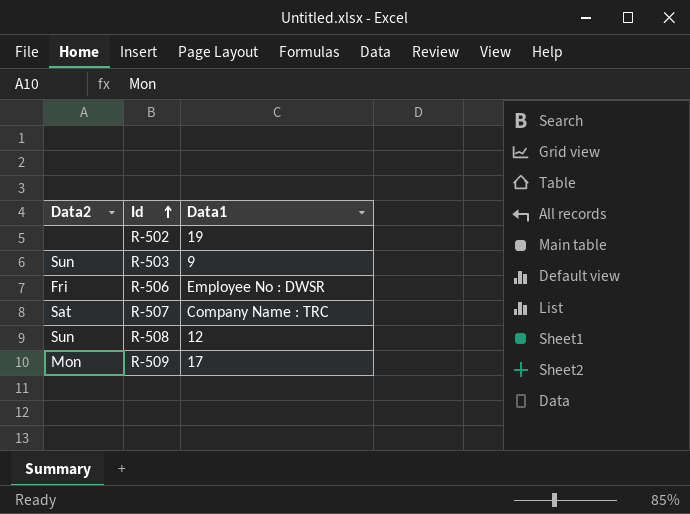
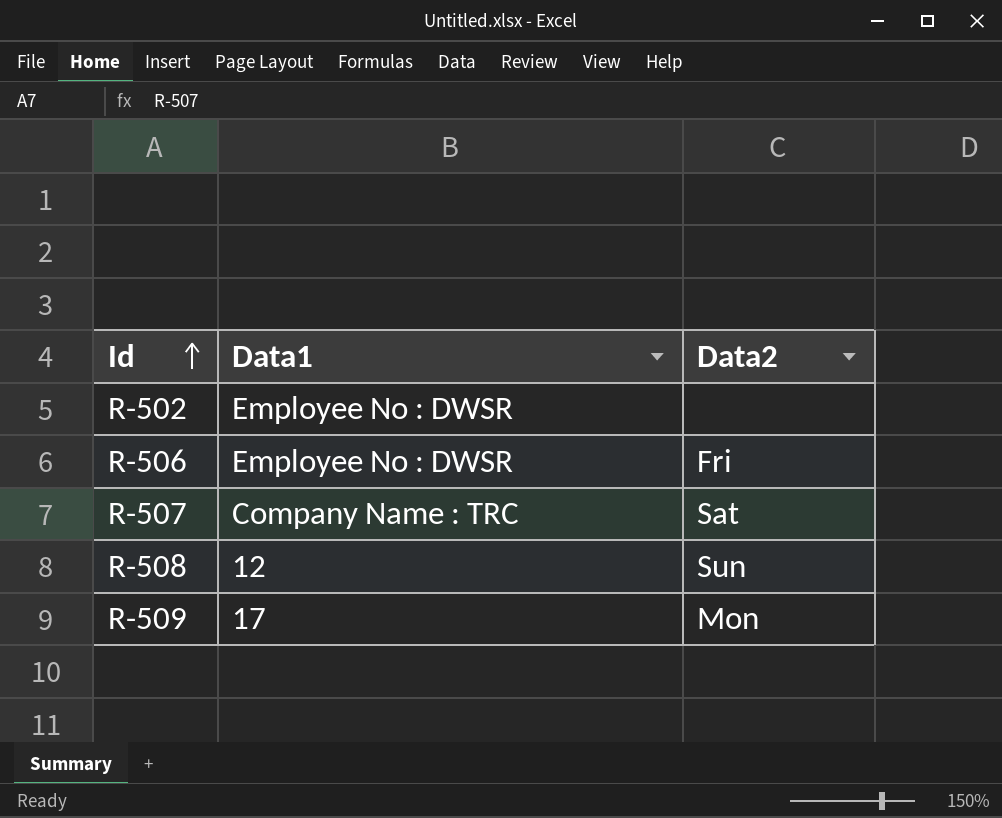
column Data2 | position: 1 -> 3
row R-503: Sun | 9 -> none
R-502 | Data1: 19 -> Employee No : DWSR

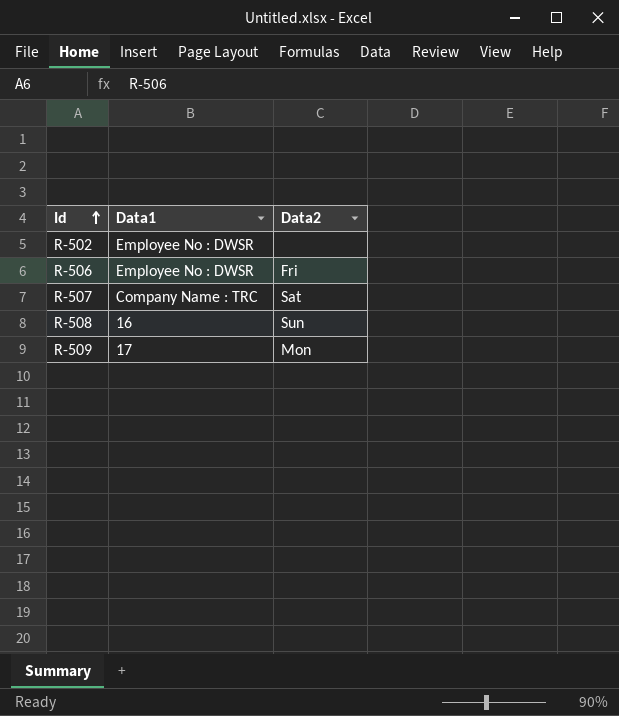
R-508 | Data1: 12 -> 16

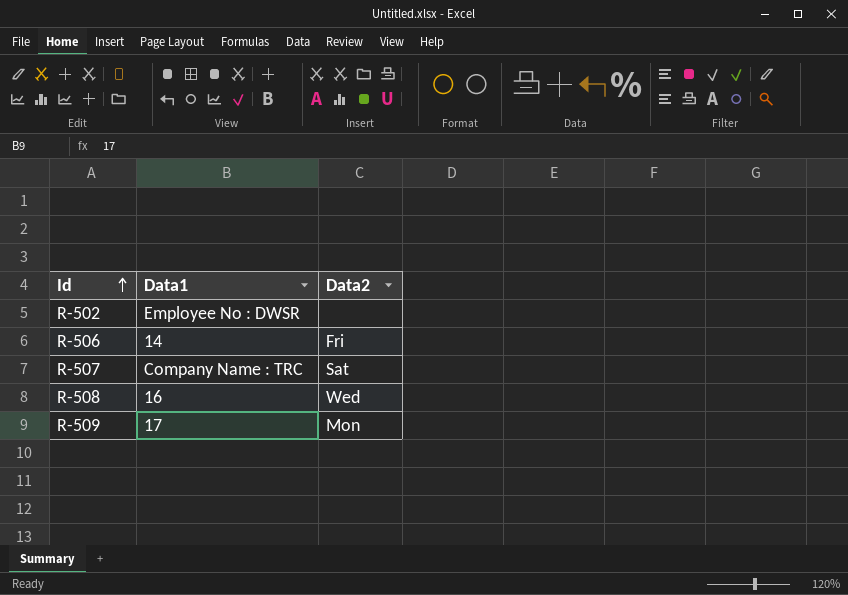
R-506 | Data1: Employee No : DWSR -> 14
R-508 | Data2: Sun -> Wed

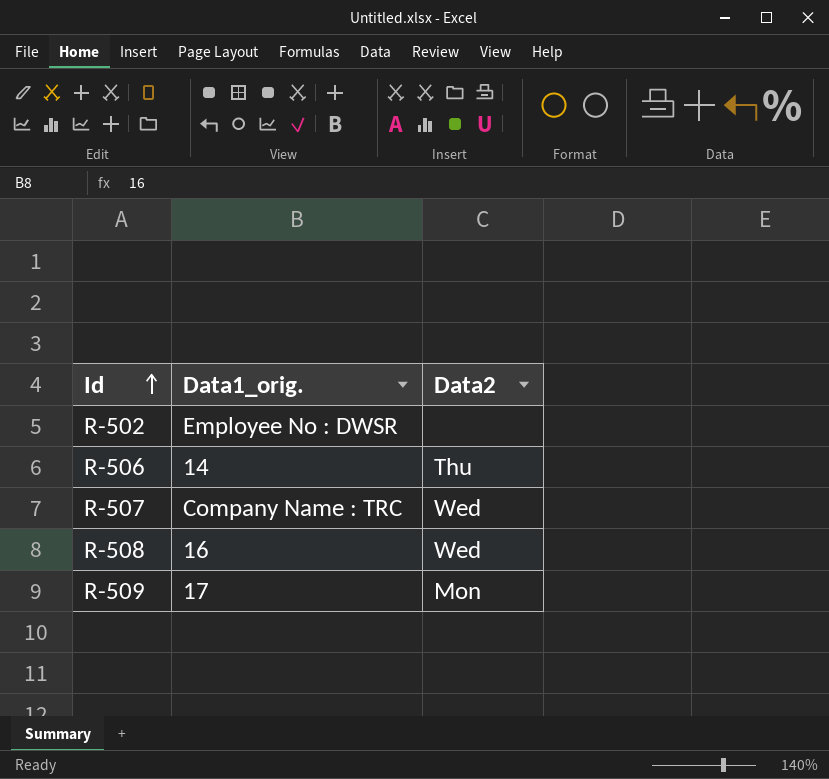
column name: Data1 -> Data1_orig.
R-506 | Data2: Fri -> Thu
R-507 | Data2: Sat -> Wed

